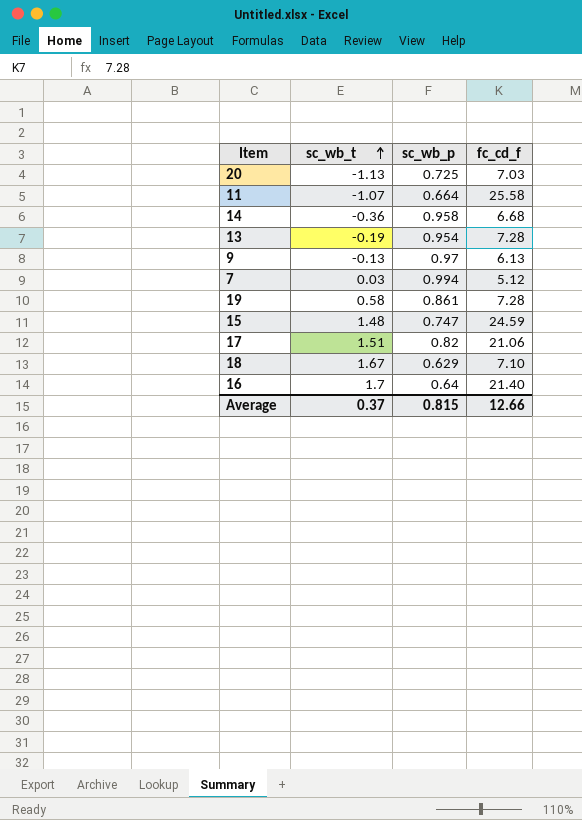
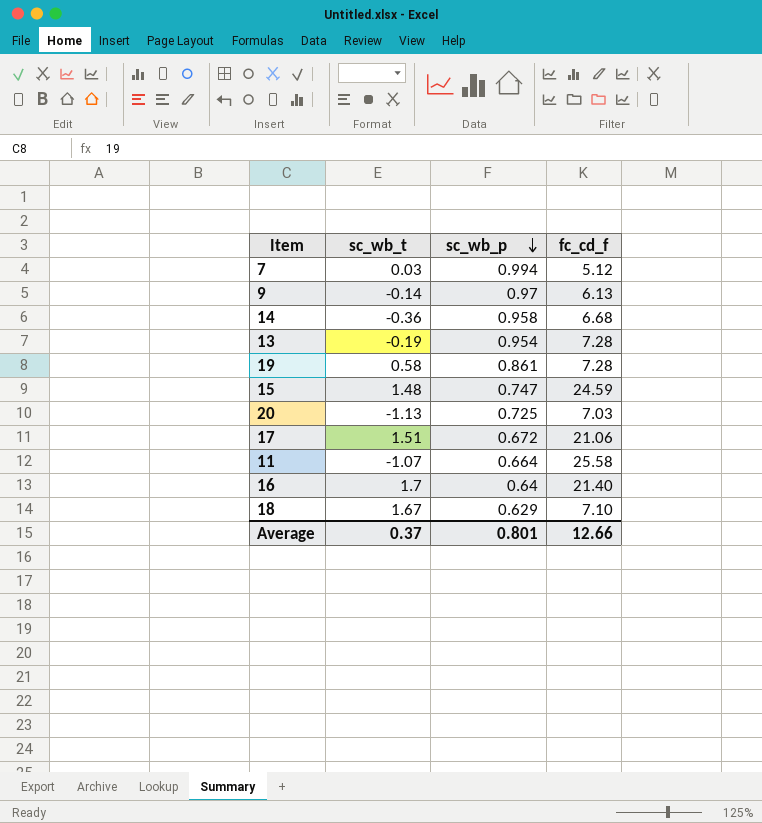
row order: sc_wb_t ascending -> sc_wb_p descending
9 | sc_wb_t: -0.13 -> -0.14
17 | sc_wb_p: 0.82 -> 0.672
Average | sc_wb_p: 0.815 -> 0.801

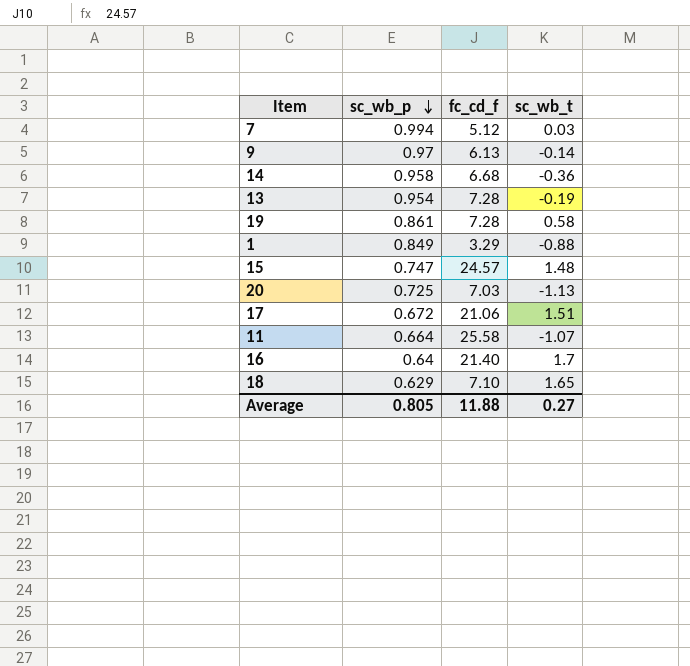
column sc_wb_t | position: 2 -> 4
row 1: none -> 0.849 | 3.29 | -0.88
15 | fc_cd_f: 24.59 -> 24.57
18 | sc_wb_t: 1.67 -> 1.65
Average | sc_wb_p: 0.801 -> 0.805
Average | fc_cd_f: 12.66 -> 11.88
Average | sc_wb_t: 0.37 -> 0.27

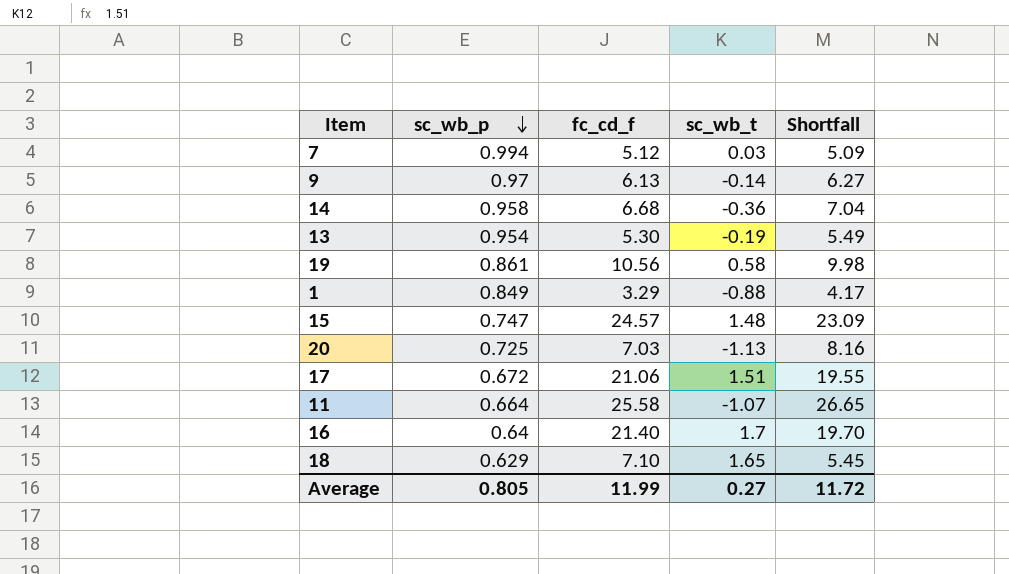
column Shortfall | formula: none -> [fc_cd_f] - [sc_wb_t]
13 | fc_cd_f: 7.28 -> 5.30
19 | fc_cd_f: 7.28 -> 10.56
Average | fc_cd_f: 11.88 -> 11.99

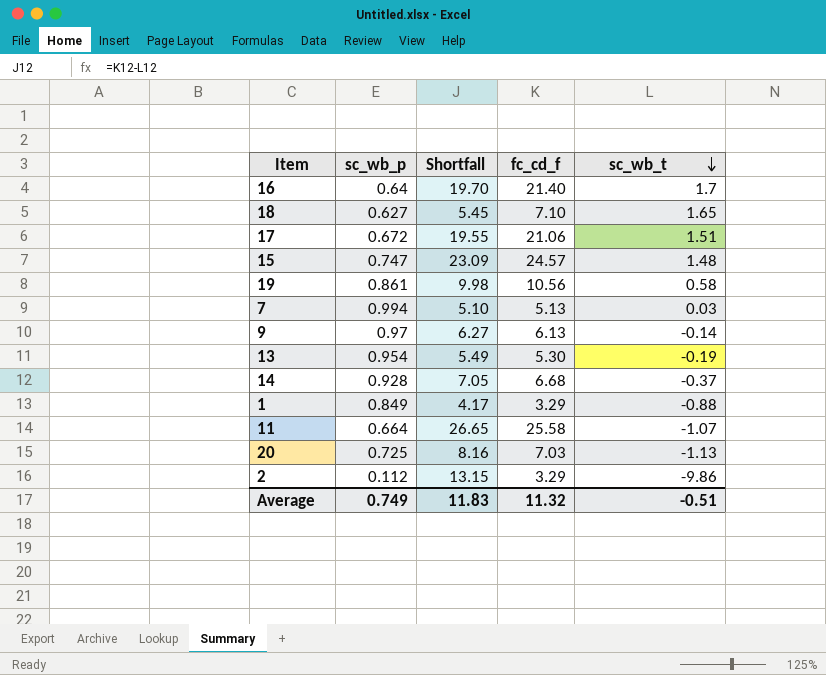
row order: sc_wb_p descending -> sc_wb_t descending
column Shortfall | position: 5 -> 3
18 | sc_wb_p: 0.629 -> 0.627
7 | Shortfall: 5.09 -> 5.10
7 | fc_cd_f: 5.12 -> 5.13
14 | sc_wb_p: 0.958 -> 0.928
14 | Shortfall: 7.04 -> 7.05
14 | sc_wb_t: -0.36 -> -0.37
row 2: none -> 0.112 | 13.15 | 3.29 | -9.86
Average | sc_wb_p: 0.805 -> 0.749
Average | Shortfall: 11.72 -> 11.83
Average | fc_cd_f: 11.99 -> 11.32
Average | sc_wb_t: 0.27 -> -0.51

